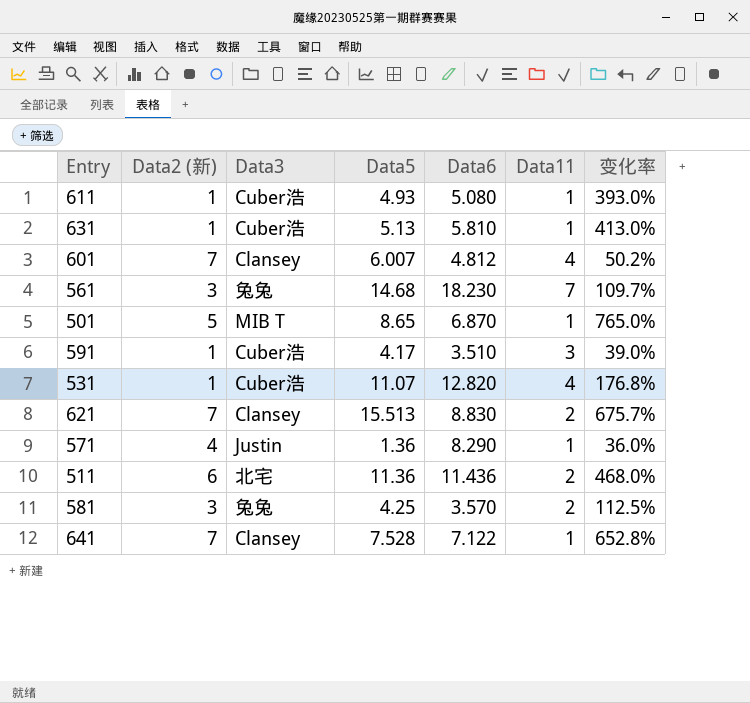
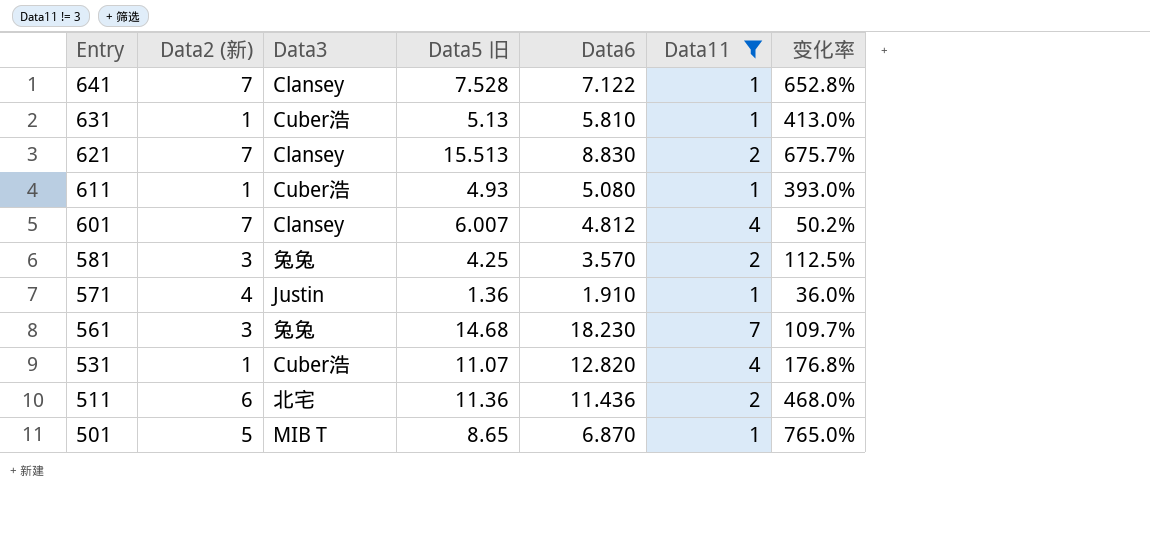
filter: none -> Data11 != 3
row order: none -> Entry descending
column name: Data5 -> Data5 旧
571 | Data6: 8.290 -> 1.910

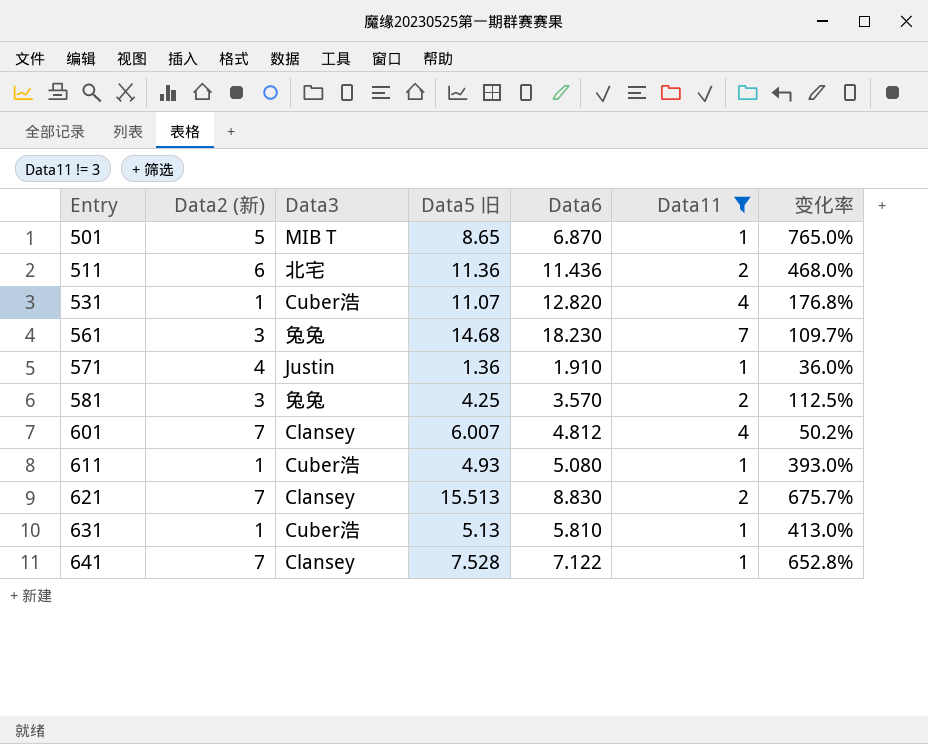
row order: Entry descending -> Entry ascending

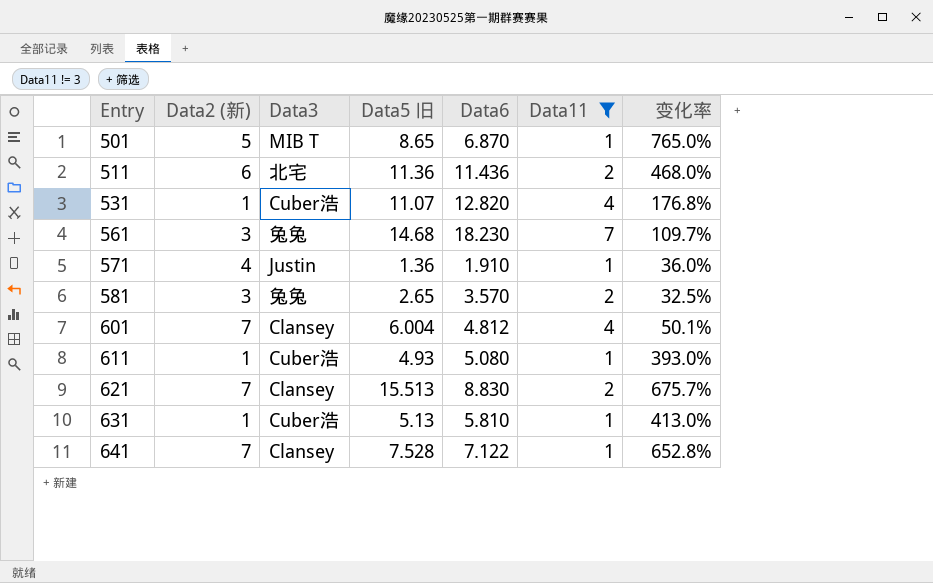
581 | Data5 旧: 4.25 -> 2.65
581 | 变化率: 112.5% -> 32.5%
601 | Data5 旧: 6.007 -> 6.004
601 | 变化率: 50.2% -> 50.1%

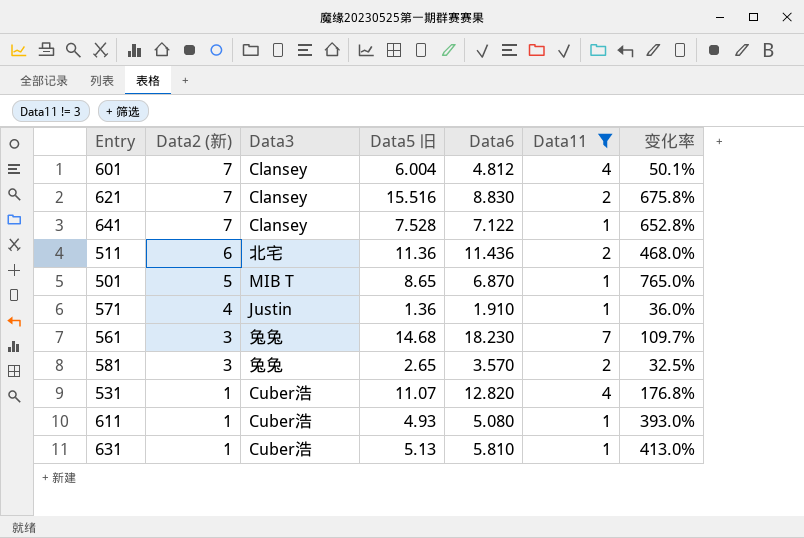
row order: Entry ascending -> Data2 (新) descending
621 | Data5 旧: 15.513 -> 15.516
621 | 变化率: 675.7% -> 675.8%

